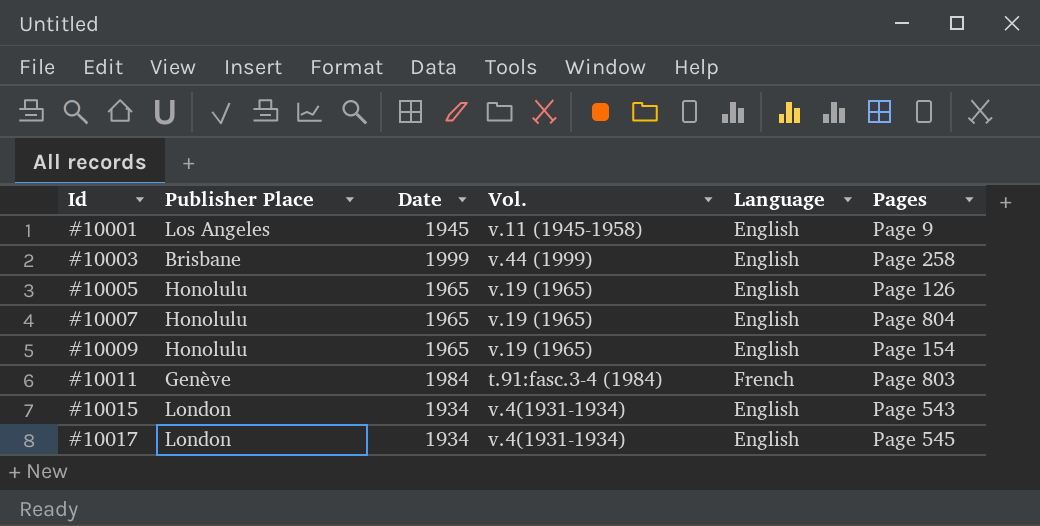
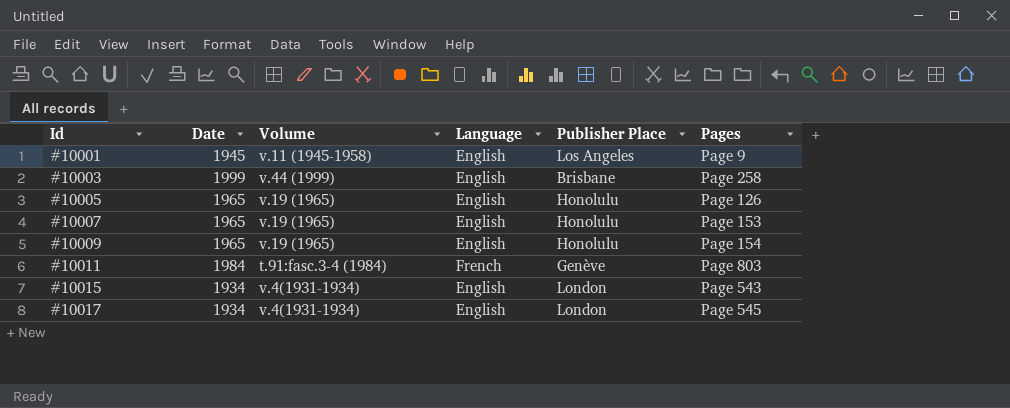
column name: Vol. -> Volume
column Publisher Place | position: 2 -> 5
#10007 | Pages: Page 804 -> Page 153

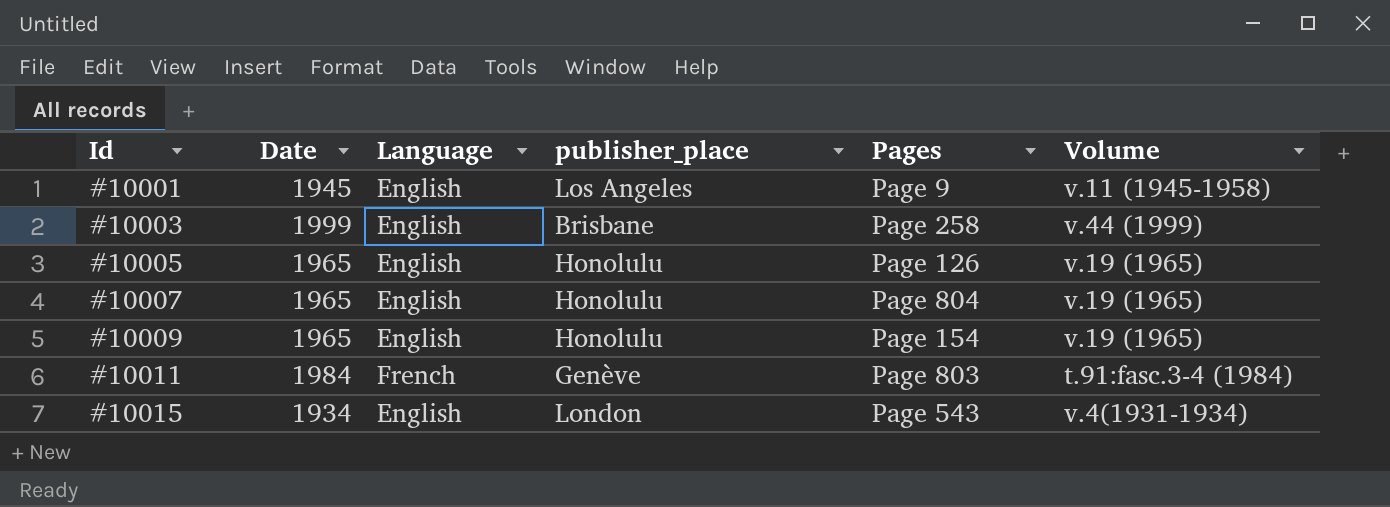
column name: Publisher Place -> publisher_place
column Volume | position: 3 -> 6
row #10017: 1934 | v.4(1931-1934) | English | London | Page 545 -> none
#10007 | Pages: Page 153 -> Page 804

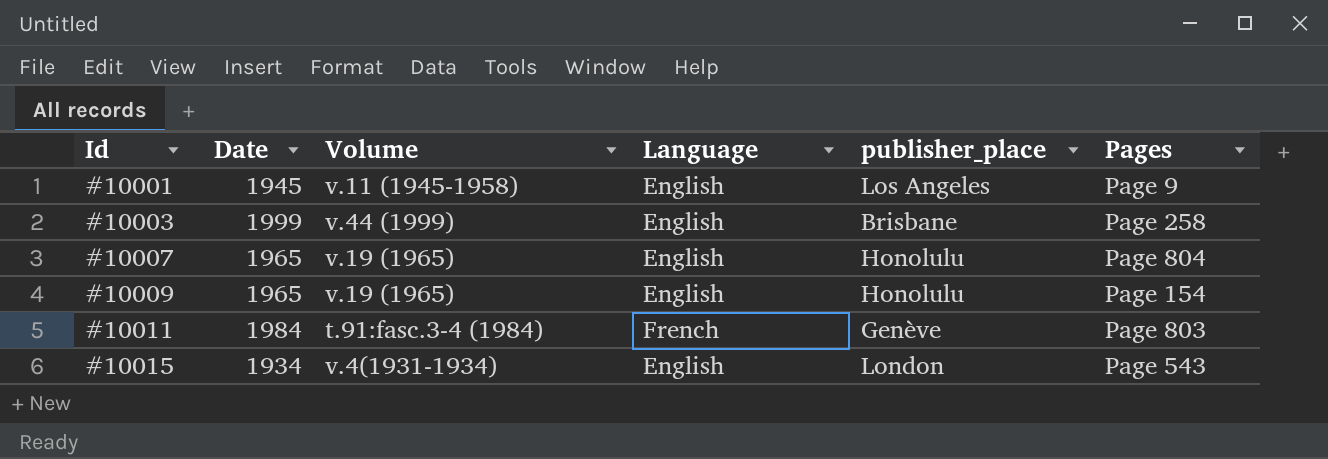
column Volume | position: 6 -> 3
row #10005: 1965 | English | Honolulu | Page 126 | v.19 (1965) -> none

